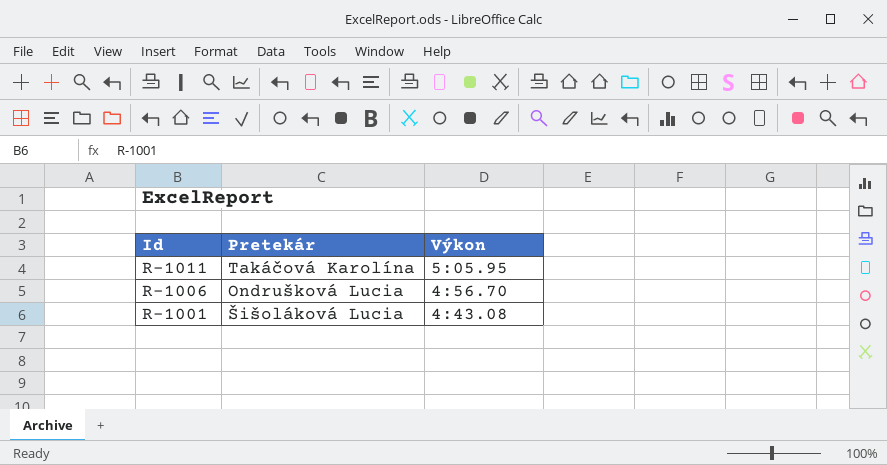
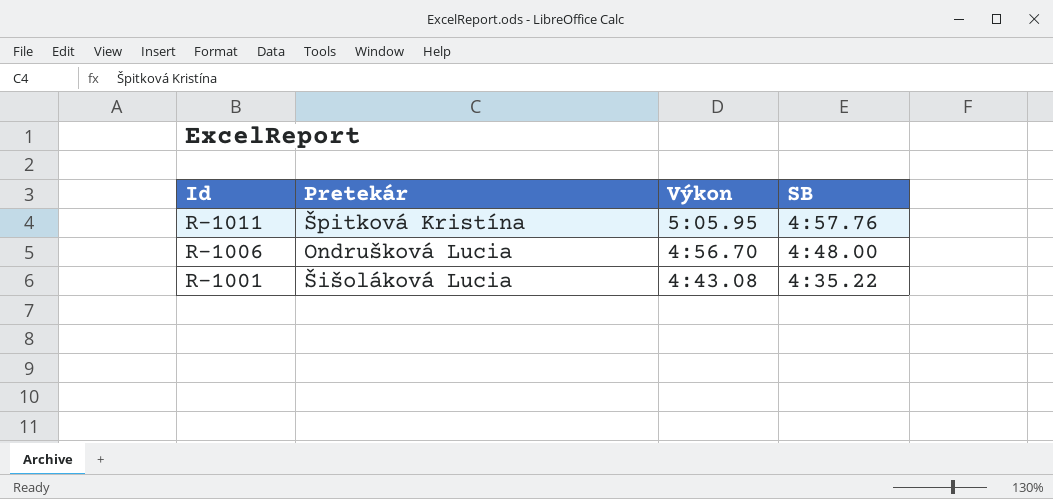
column SB | position: none -> 4
R-1011 | Pretekár: Takáčová Karolína -> Špitková Kristína

